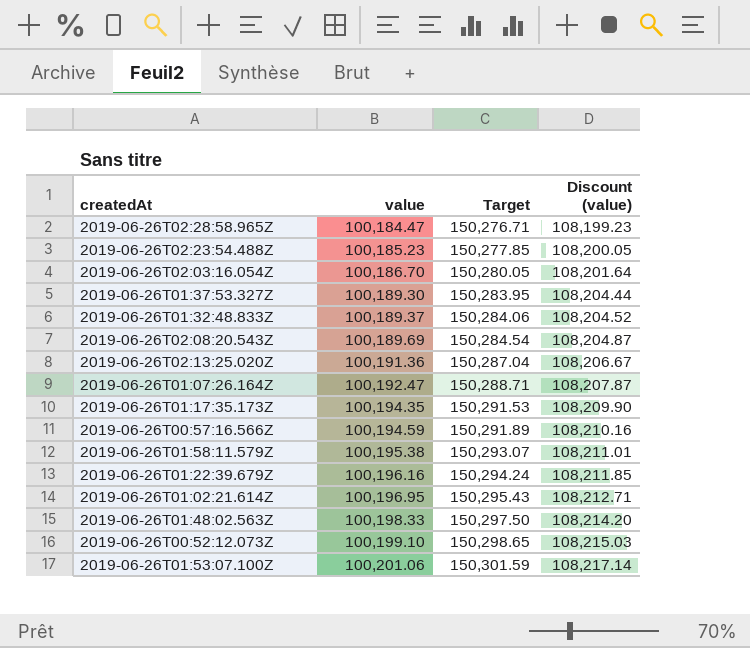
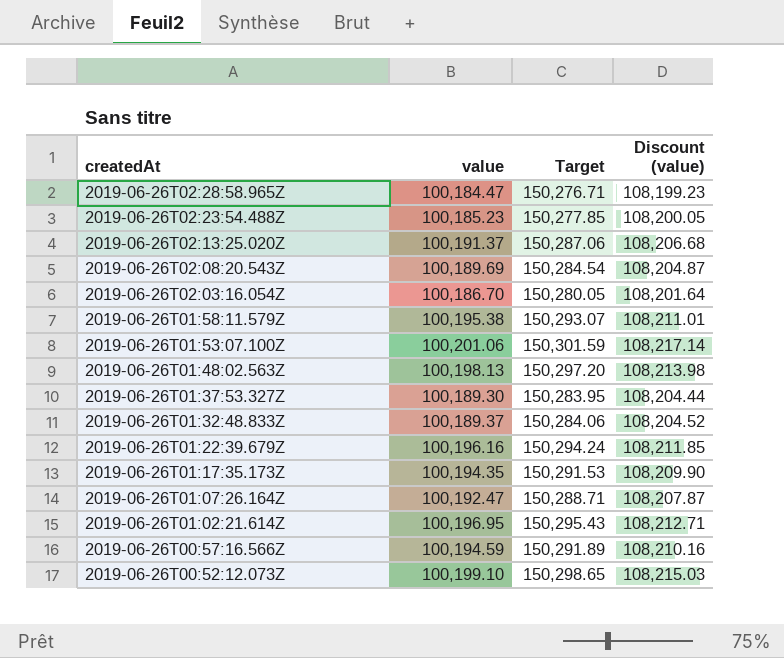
row order: value ascending -> createdAt descending
2019-06-26T02:13:25.020Z | value: 100,191.36 -> 100,191.37
2019-06-26T02:13:25.020Z | Target: 150,287.04 -> 150,287.06
2019-06-26T02:13:25.020Z | Discount (value): 108,206.67 -> 108,206.68
2019-06-26T01:48:02.563Z | value: 100,198.33 -> 100,198.13
2019-06-26T01:48:02.563Z | Target: 150,297.50 -> 150,297.20
2019-06-26T01:48:02.563Z | Discount (value): 108,214.20 -> 108,213.98

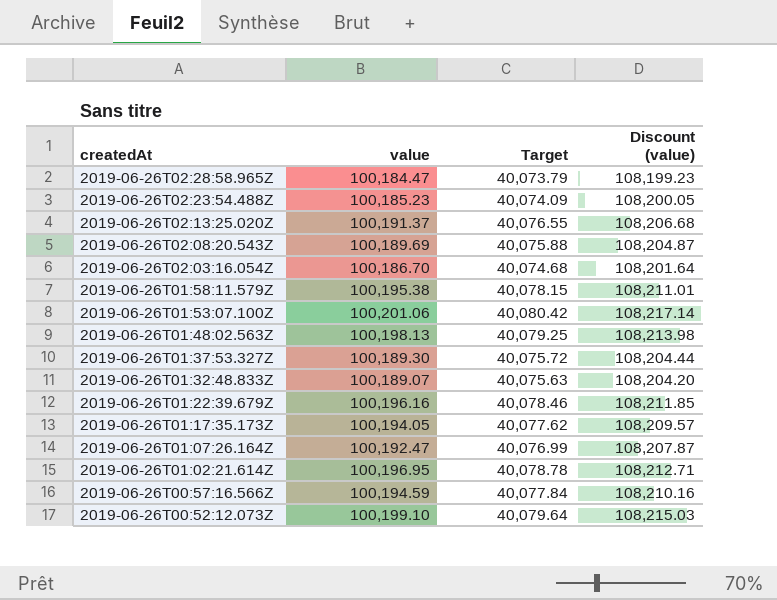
column Target | formula: [value] * 1.5 -> [value] * 0.4
2019-06-26T01:32:48.833Z | value: 100,189.37 -> 100,189.07
2019-06-26T01:32:48.833Z | Discount (value): 108,204.52 -> 108,204.20
2019-06-26T01:17:35.173Z | value: 100,194.35 -> 100,194.05
2019-06-26T01:17:35.173Z | Discount (value): 108,209.90 -> 108,209.57

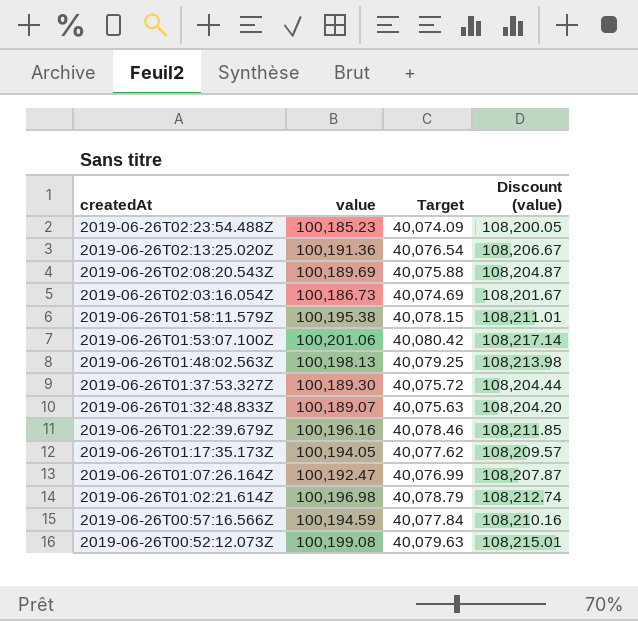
row 2019-06-26T02:28:58.965Z: 100,184.47 | 40,073.79 | 108,199.23 -> none
2019-06-26T02:13:25.020Z | value: 100,191.37 -> 100,191.36
2019-06-26T02:13:25.020Z | Target: 40,076.55 -> 40,076.54
2019-06-26T02:13:25.020Z | Discount (value): 108,206.68 -> 108,206.67
2019-06-26T02:03:16.054Z | value: 100,186.70 -> 100,186.73
2019-06-26T02:03:16.054Z | Target: 40,074.68 -> 40,074.69
2019-06-26T02:03:16.054Z | Discount (value): 108,201.64 -> 108,201.67
2019-06-26T01:02:21.614Z | value: 100,196.95 -> 100,196.98
2019-06-26T01:02:21.614Z | Target: 40,078.78 -> 40,078.79
2019-06-26T01:02:21.614Z | Discount (value): 108,212.71 -> 108,212.74
2019-06-26T00:52:12.073Z | value: 100,199.10 -> 100,199.08
2019-06-26T00:52:12.073Z | Target: 40,079.64 -> 40,079.63
2019-06-26T00:52:12.073Z | Discount (value): 108,215.03 -> 108,215.01

